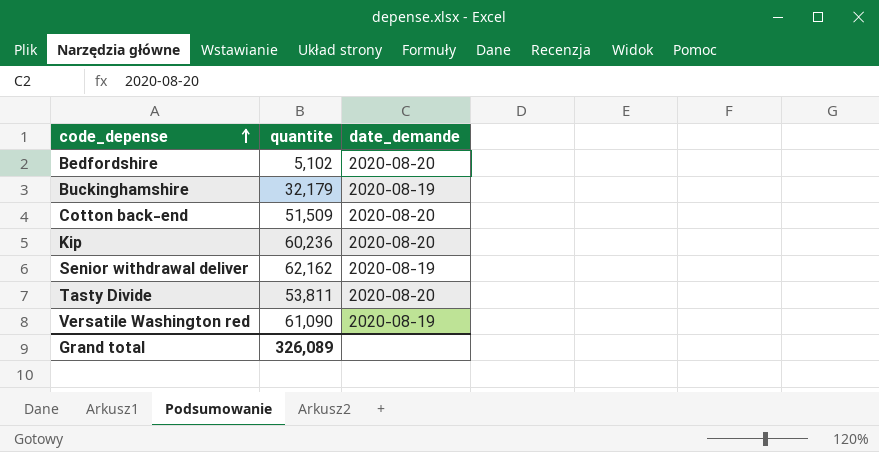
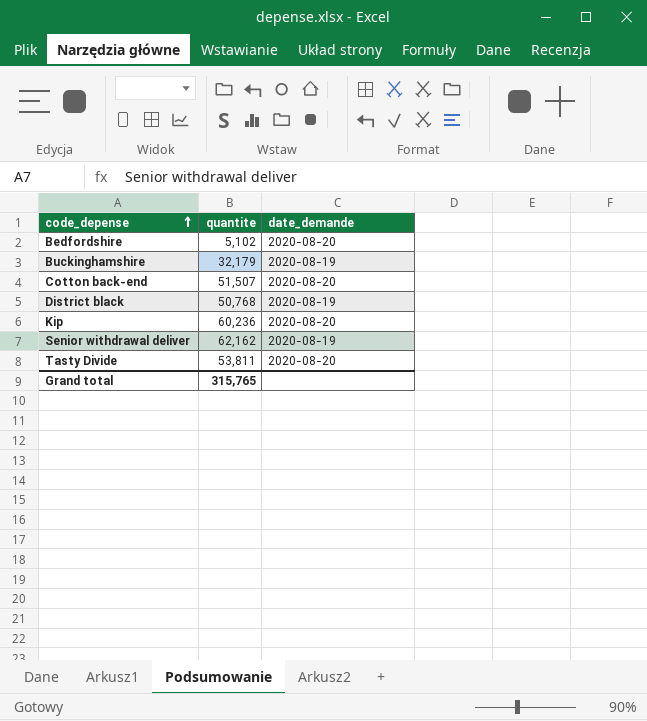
row Versatile Washington red: 61,090 | 2020-08-19 -> none
Cotton back-end | quantite: 51,509 -> 51,507
row District black: none -> 50,768 | 2020-08-19
Grand total | quantite: 326,089 -> 315,765

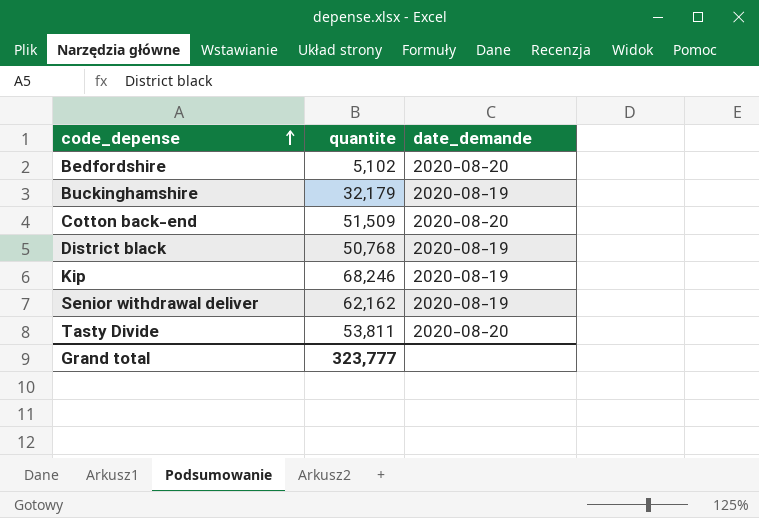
Cotton back-end | quantite: 51,507 -> 51,509
Kip | quantite: 60,236 -> 68,246
Kip | date_demande: 2020-08-20 -> 2020-08-19
Grand total | quantite: 315,765 -> 323,777

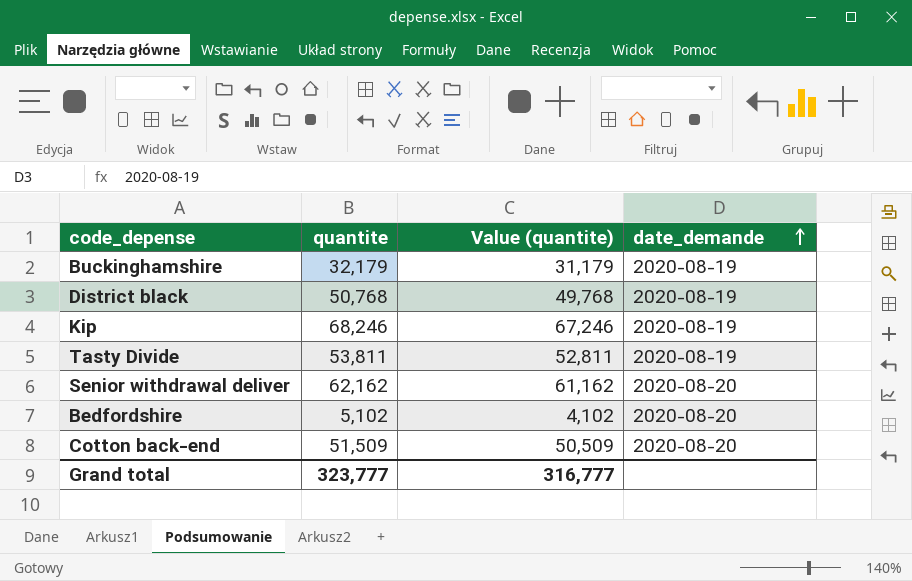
row order: code_depense ascending -> date_demande ascending
column Value (quantite) | formula: none -> [quantite] - 1000
Tasty Divide | date_demande: 2020-08-20 -> 2020-08-19
Senior withdrawal deliver | date_demande: 2020-08-19 -> 2020-08-20

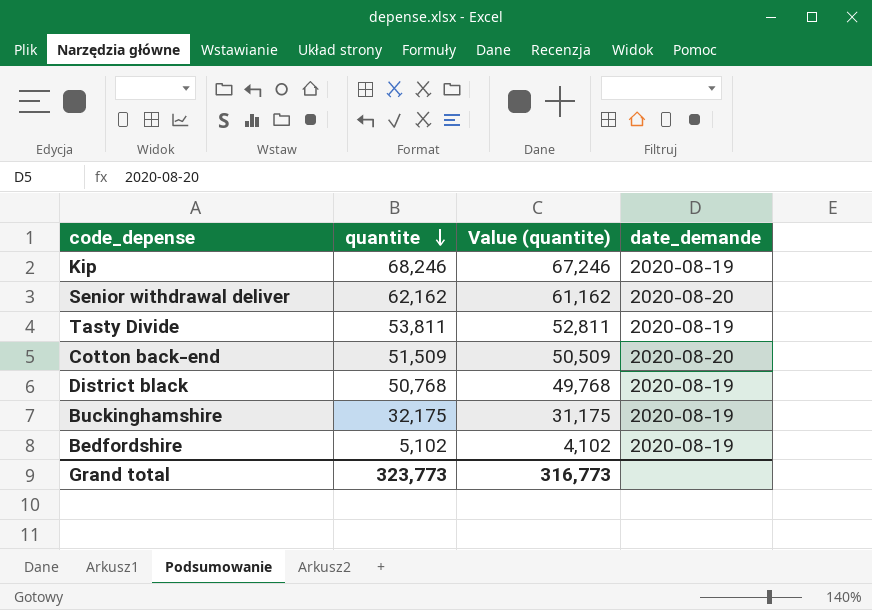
row order: date_demande ascending -> quantite descending
Buckinghamshire | quantite: 32,179 -> 32,175
Buckinghamshire | Value (quantite): 31,179 -> 31,175
Bedfordshire | date_demande: 2020-08-20 -> 2020-08-19
Grand total | quantite: 323,777 -> 323,773
Grand total | Value (quantite): 316,777 -> 316,773

